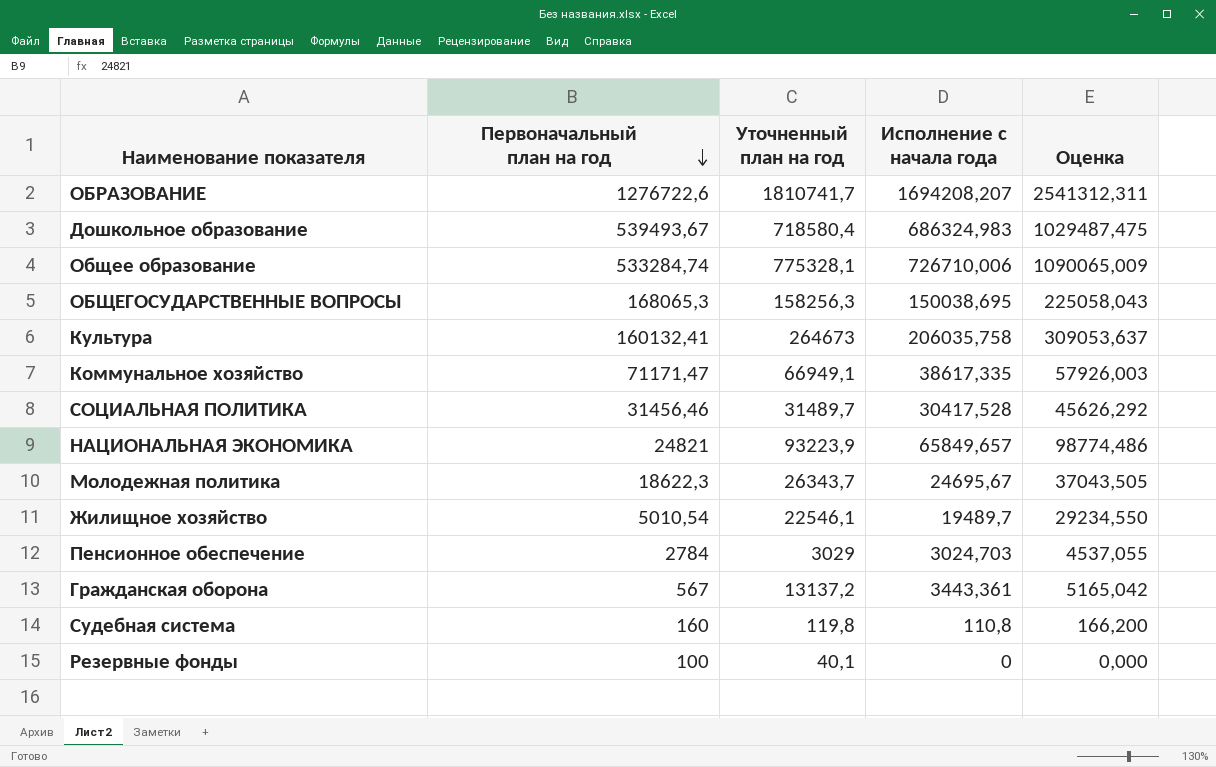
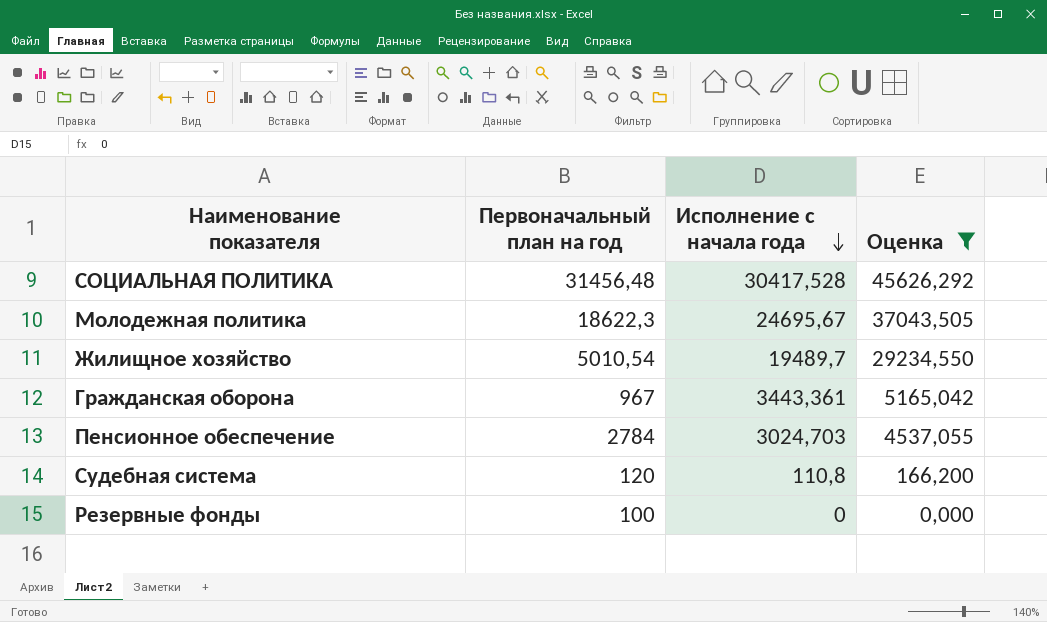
filter: none -> Оценка <= 45626,292
row order: Первоначальный план на год descending -> Исполнение с начала года descending
column Уточненный план на год | position: 3 -> none
СОЦИАЛЬНАЯ ПОЛИТИКА | Первоначальный план на год: 31456,46 -> 31456,48
Гражданская оборона | Первоначальный план на год: 567 -> 967
Судебная система | Первоначальный план на год: 160 -> 120

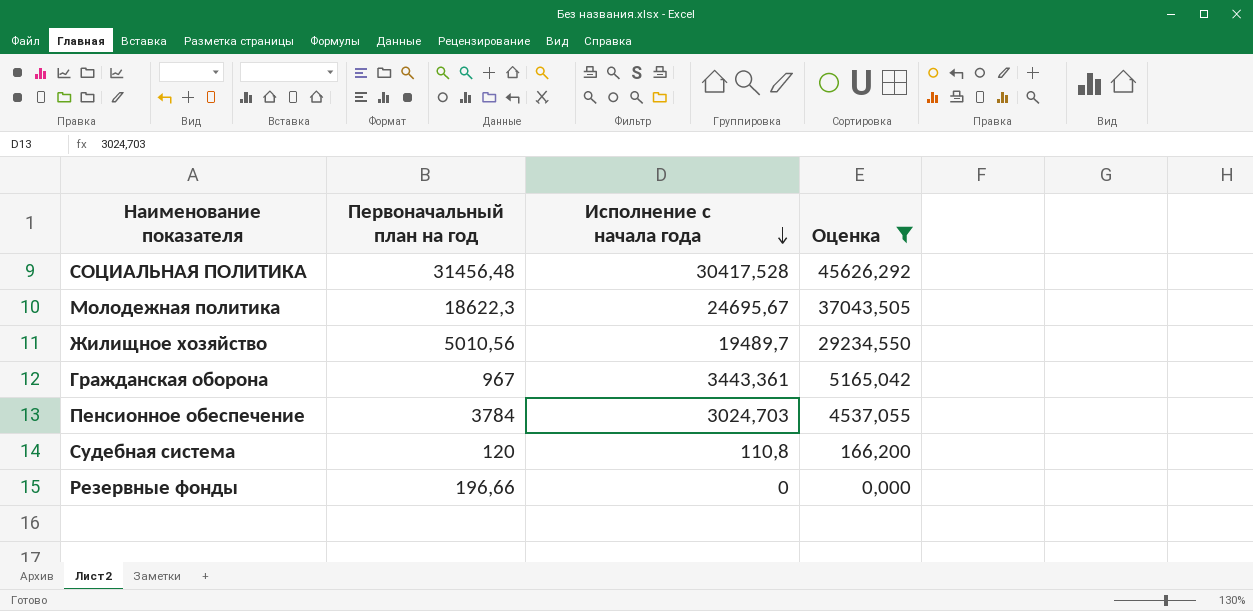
Жилищное хозяйство | Первоначальный план на год: 5010,54 -> 5010,56
Пенсионное обеспечение | Первоначальный план на год: 2784 -> 3784
Резервные фонды | Первоначальный план на год: 100 -> 196,66

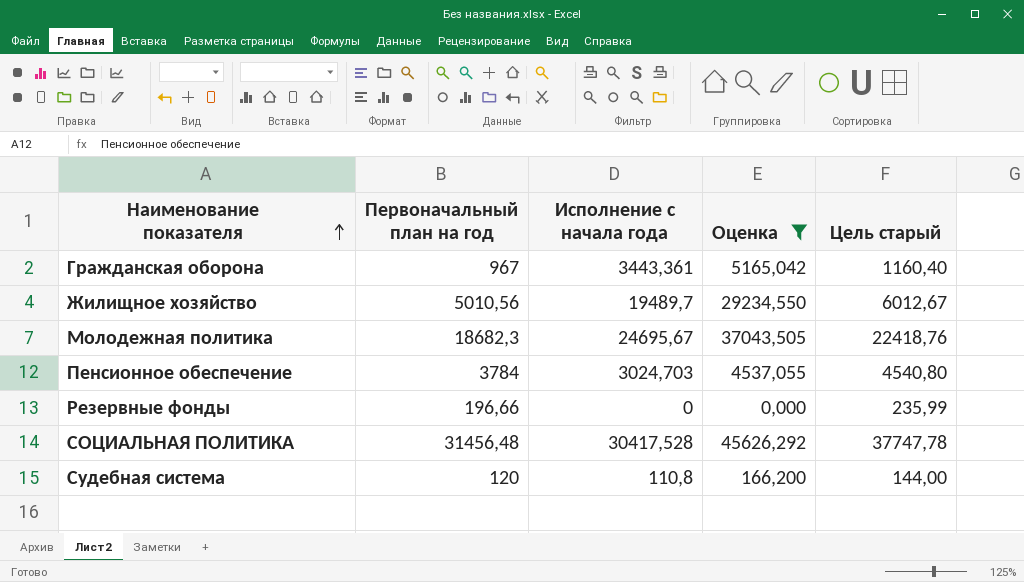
row order: Исполнение с начала года descending -> Наименование показателя ascending
column Цель старый | formula: none -> [Первоначальный план на год] * 1,2
Молодежная политика | Первоначальный план на год: 18622,3 -> 18682,3

